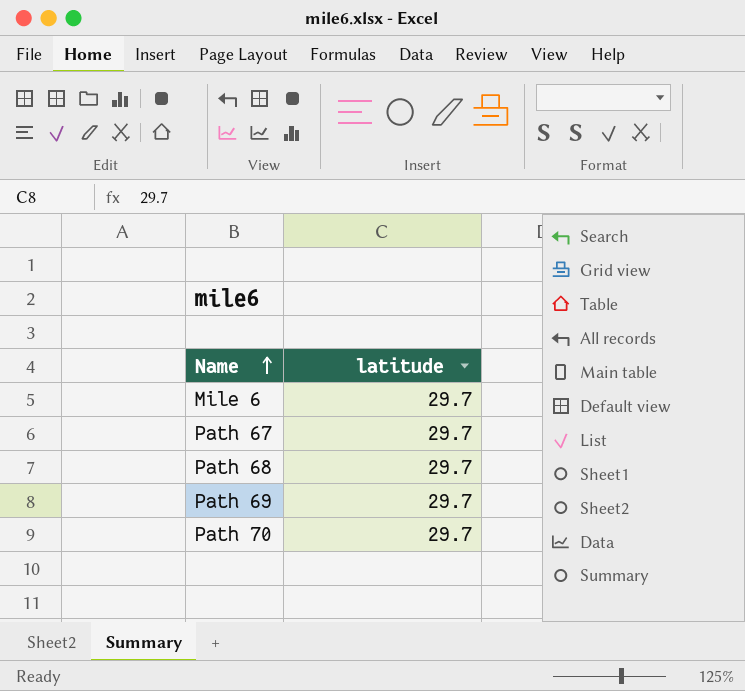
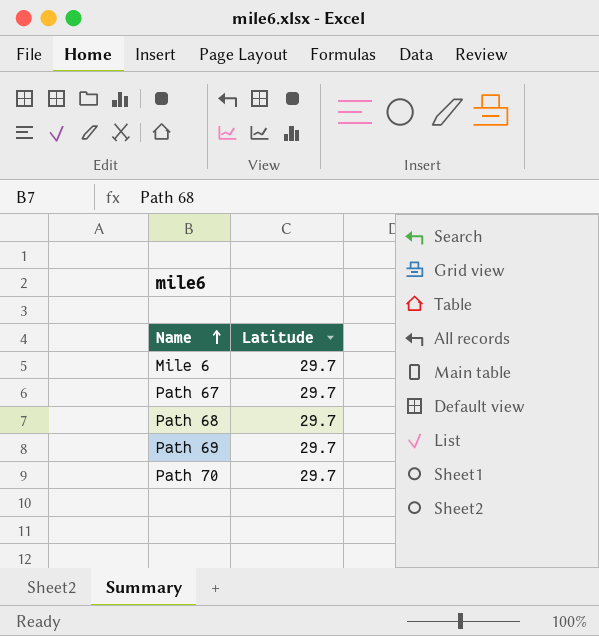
column name: latitude -> Latitude

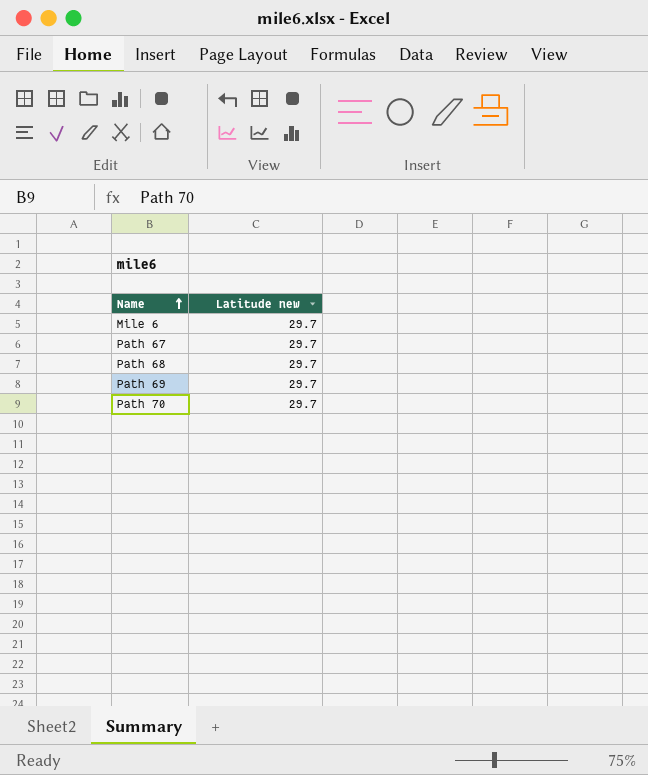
column name: Latitude -> Latitude new

